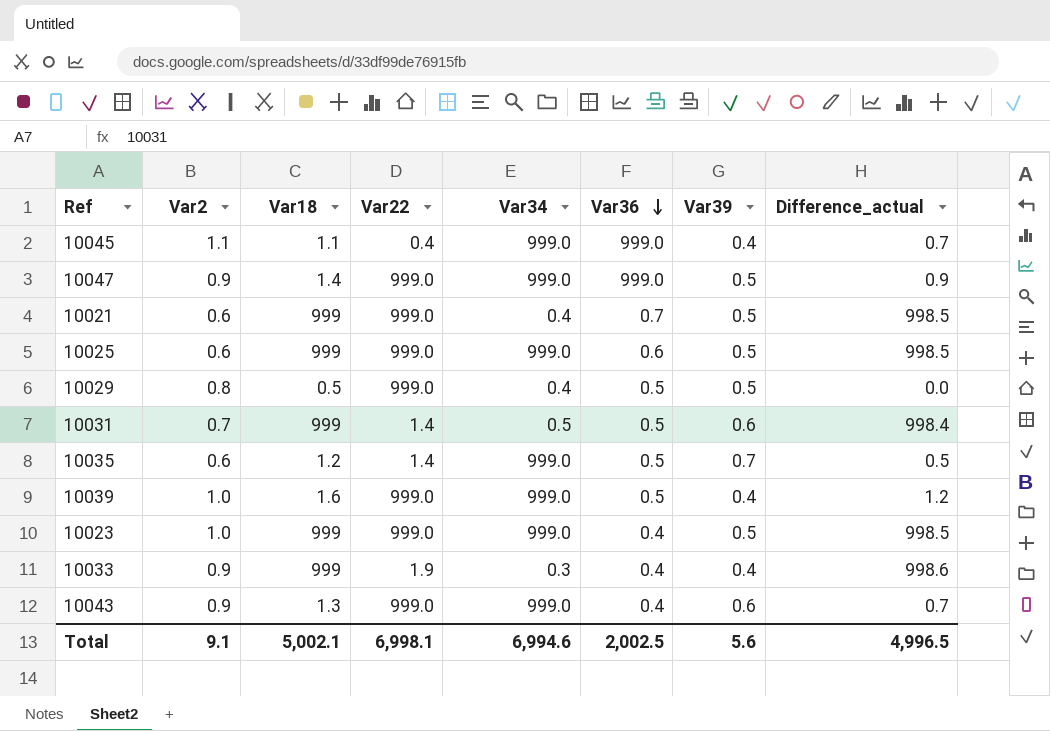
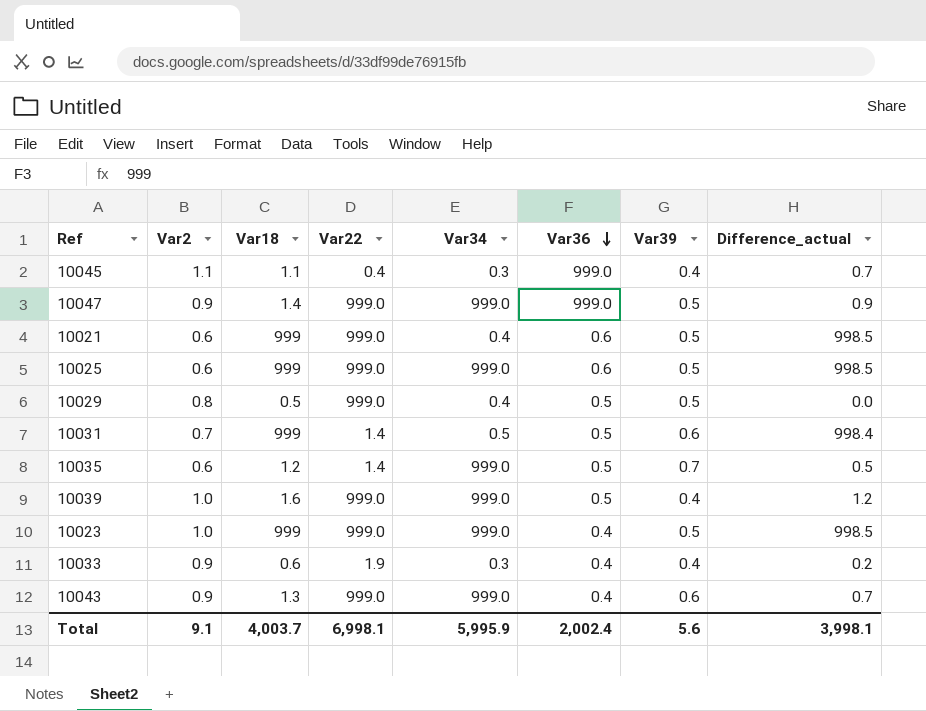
10045 | Var34: 999.0 -> 0.3
10021 | Var36: 0.7 -> 0.6
10033 | Var18: 999 -> 0.6
10033 | Difference_actual: 998.6 -> 0.2
Total | Var18: 5,002.1 -> 4,003.7
Total | Var34: 6,994.6 -> 5,995.9
Total | Var36: 2,002.5 -> 2,002.4
Total | Difference_actual: 4,996.5 -> 3,998.1

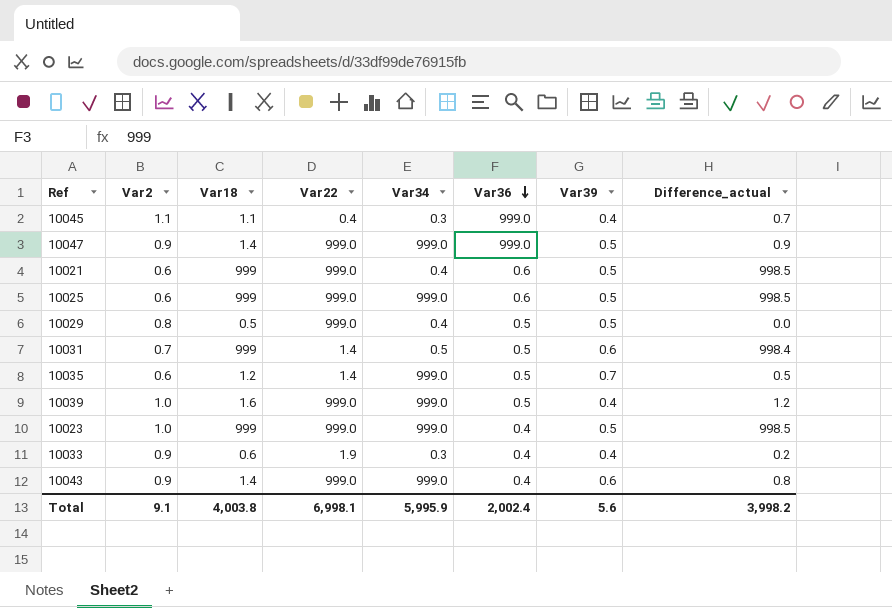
10043 | Var18: 1.3 -> 1.4
10043 | Difference_actual: 0.7 -> 0.8
Total | Var18: 4,003.7 -> 4,003.8
Total | Difference_actual: 3,998.1 -> 3,998.2

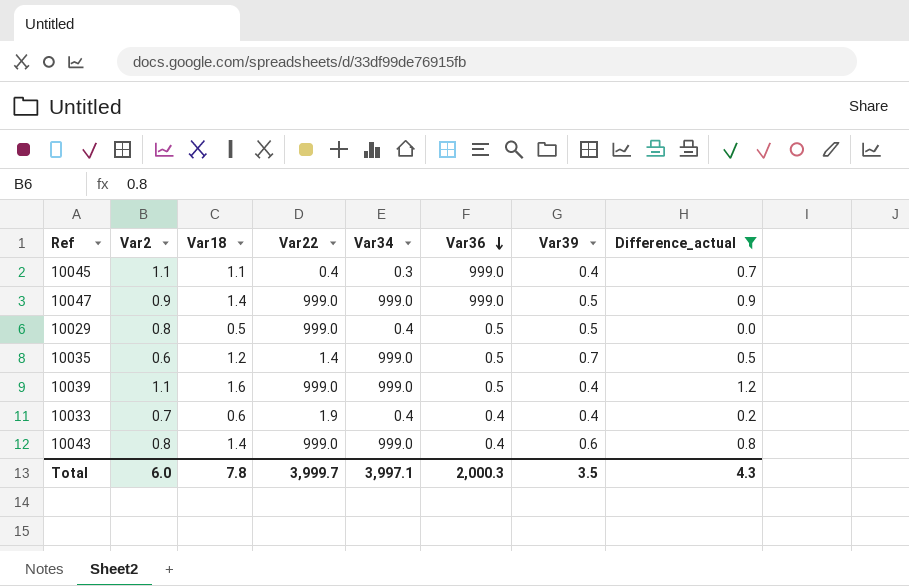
filter: none -> Difference_actual <= 1.2
10039 | Var2: 1.0 -> 1.1
10033 | Var2: 0.9 -> 0.7
10033 | Var34: 0.3 -> 0.4
10043 | Var2: 0.9 -> 0.8
Total | Var2: 9.1 -> 6.0
Total | Var18: 4,003.8 -> 7.8
Total | Var22: 6,998.1 -> 3,999.7
Total | Var34: 5,995.9 -> 3,997.1
Total | Var36: 2,002.4 -> 2,000.3
Total | Var39: 5.6 -> 3.5
Total | Difference_actual: 3,998.2 -> 4.3

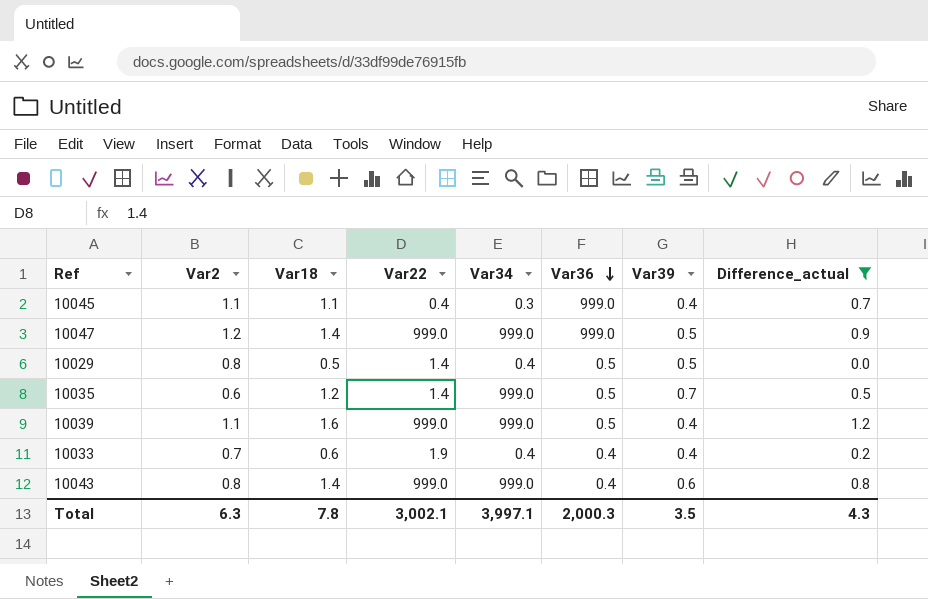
10047 | Var2: 0.9 -> 1.2
10029 | Var22: 999.0 -> 1.4
Total | Var2: 6.0 -> 6.3
Total | Var22: 3,999.7 -> 3,002.1

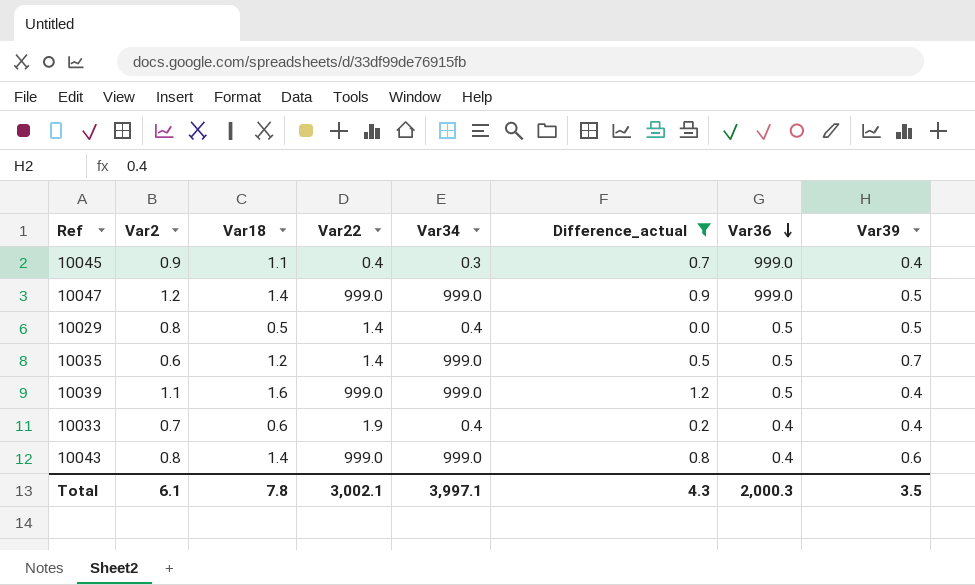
column Difference_actual | position: 8 -> 6
10045 | Var2: 1.1 -> 0.9
Total | Var2: 6.3 -> 6.1

